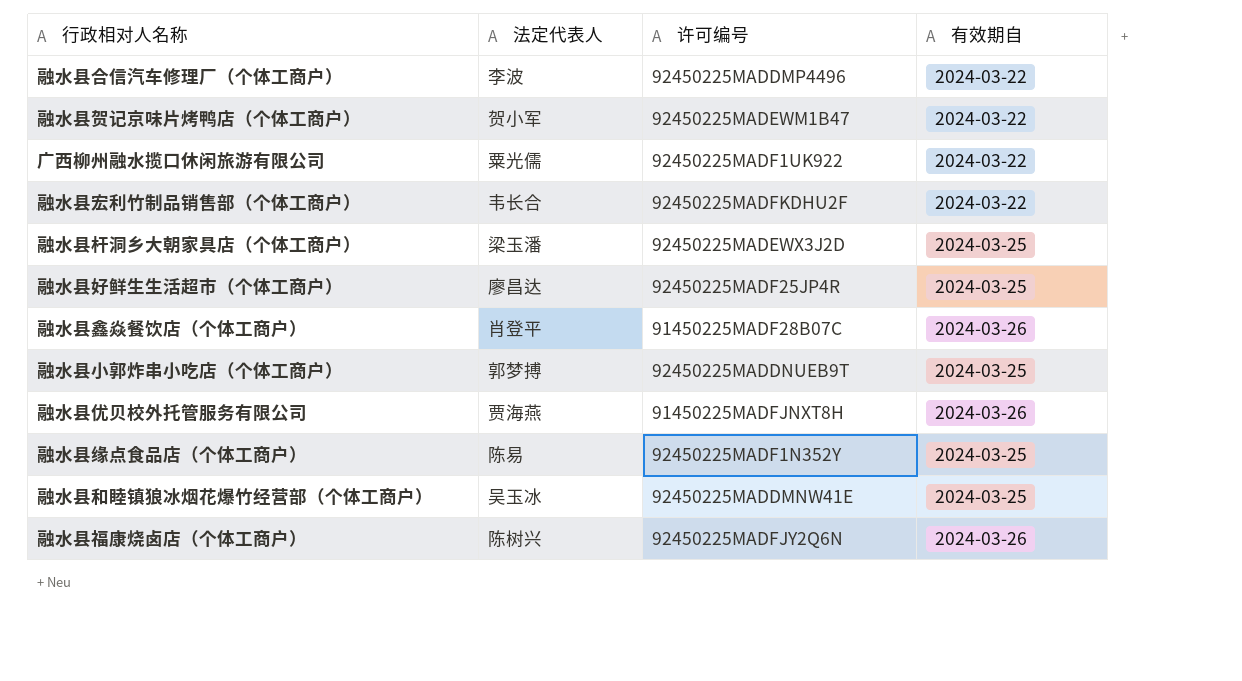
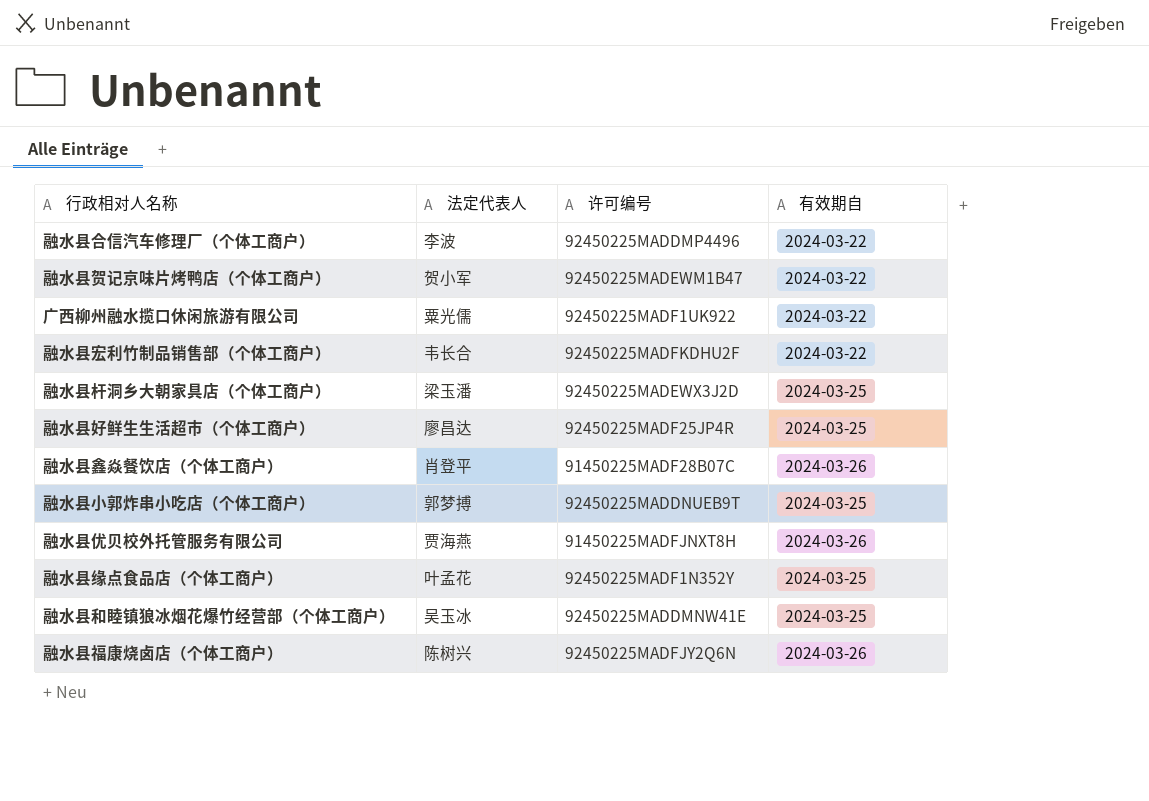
融水县缘点食品店（个体工商户） | 法定代表人: 陈易 -> 叶孟花

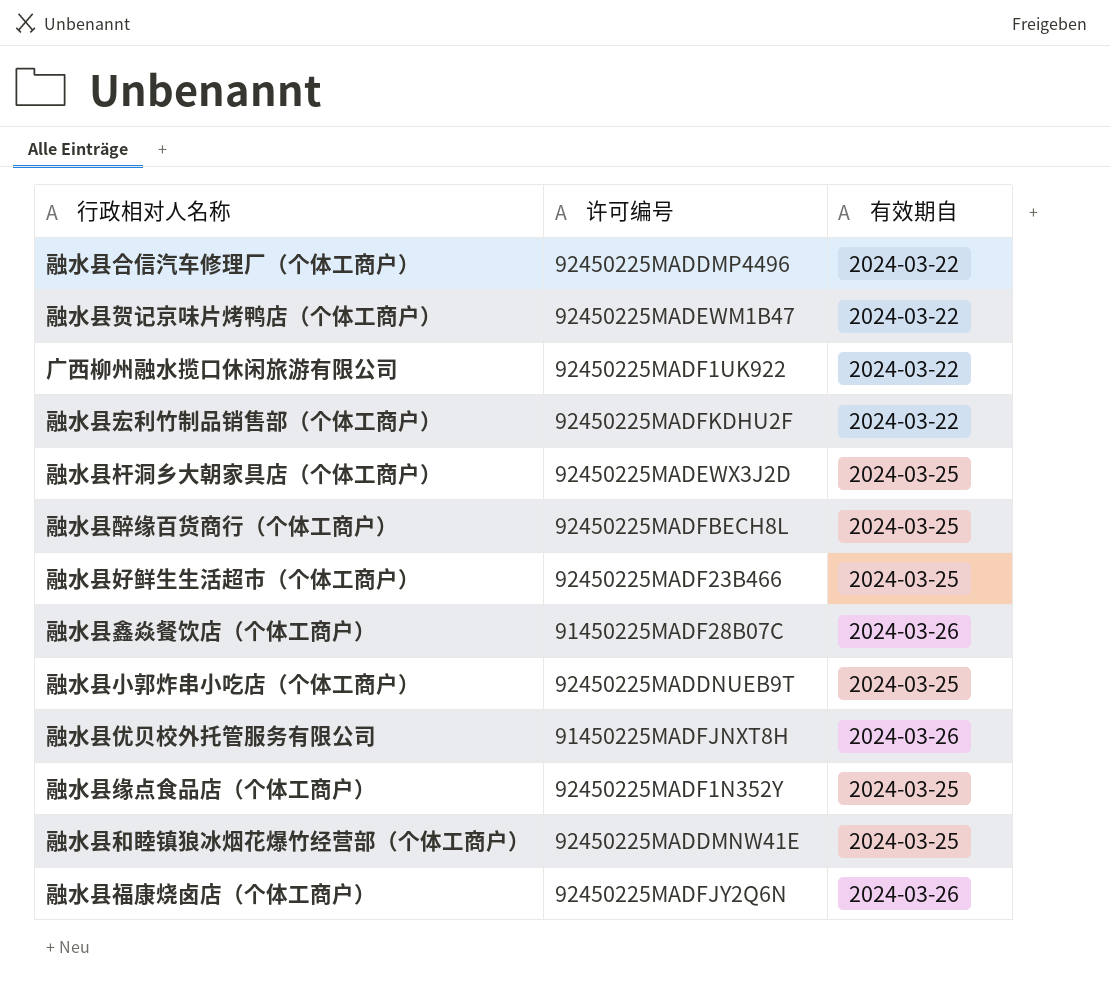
column 法定代表人 | position: 2 -> none
row 融水县醉缘百货商行（个体工商户）: none -> 92450225MADFBECH8L | 2024-03-25
融水县好鲜生生活超市（个体工商户） | 许可编号: 92450225MADF25JP4R -> 92450225MADF23B466

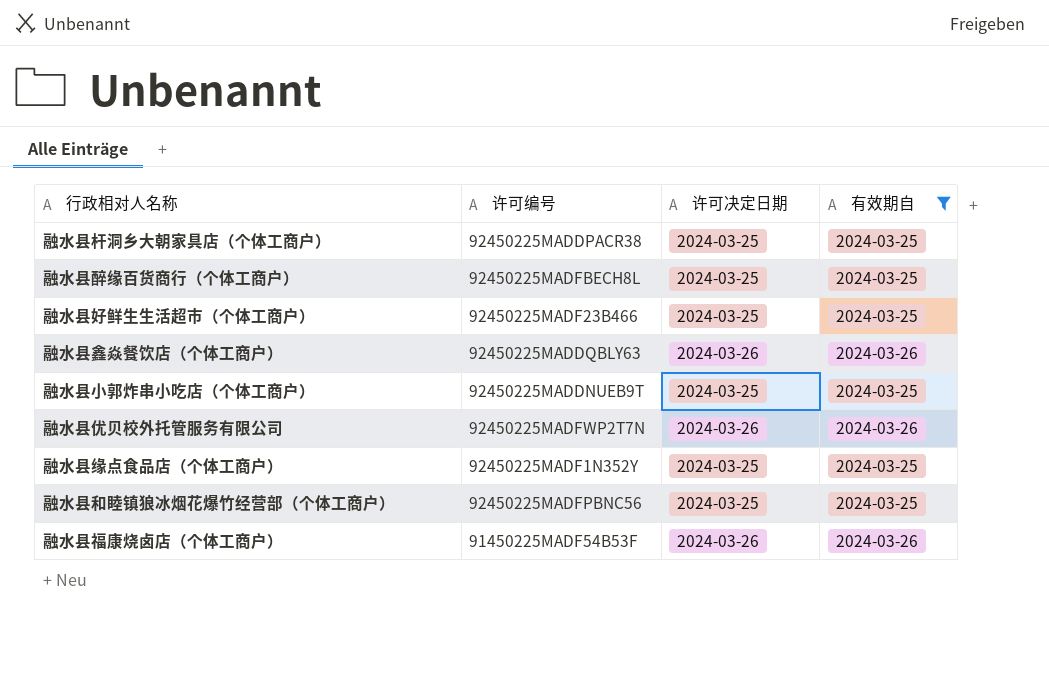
filter: none -> 有效期自 != 2024-03-22
column 许可决定日期 | position: none -> 3
融水县杆洞乡大朝家具店（个体工商户） | 许可编号: 92450225MADEWX3J2D -> 92450225MADDPACR38
融水县鑫焱餐饮店（个体工商户） | 许可编号: 91450225MADF28B07C -> 92450225MADDQBLY63
融水县优贝校外托管服务有限公司 | 许可编号: 91450225MADFJNXT8H -> 92450225MADFWP2T7N
融水县和睦镇狼冰烟花爆竹经营部（个体工商户） | 许可编号: 92450225MADDMNW41E -> 92450225MADFPBNC56
融水县福康烧卤店（个体工商户） | 许可编号: 92450225MADFJY2Q6N -> 91450225MADF54B53F

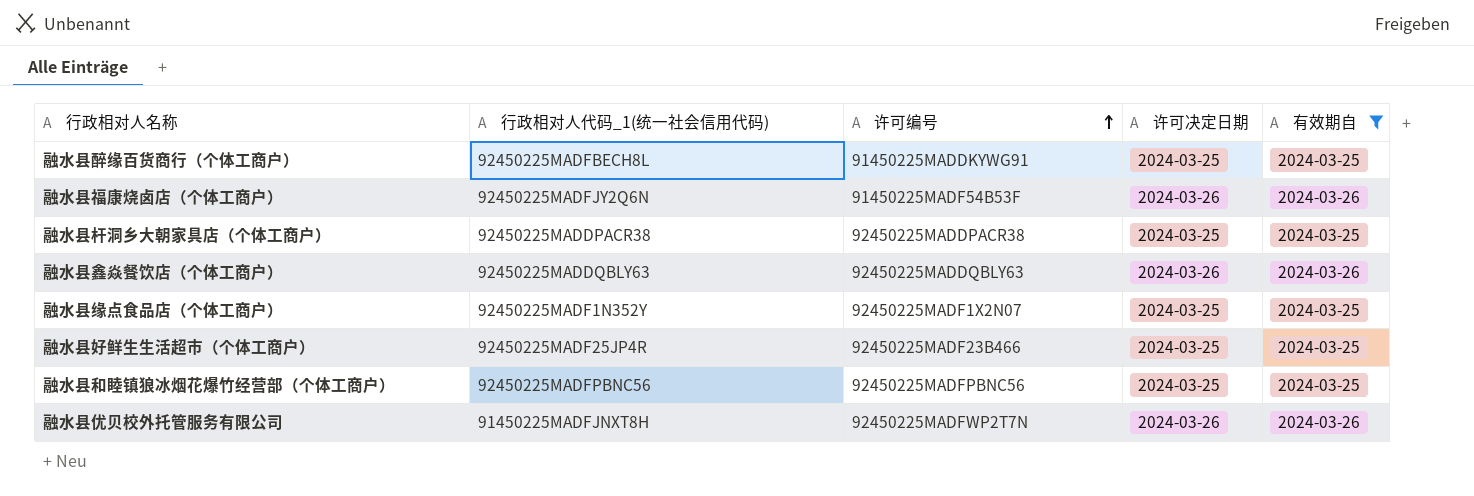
row order: none -> 许可编号 ascending
column 行政相对人代码_1(统一社会信用代码) | position: none -> 2
row 融水县小郭炸串小吃店（个体工商户）: 92450225MADDNUEB9T | 2024-03-25 | 2024-03-25 -> none
融水县醉缘百货商行（个体工商户） | 许可编号: 92450225MADFBECH8L -> 91450225MADDKYWG91
融水县缘点食品店（个体工商户） | 许可编号: 92450225MADF1N352Y -> 92450225MADF1X2N07

